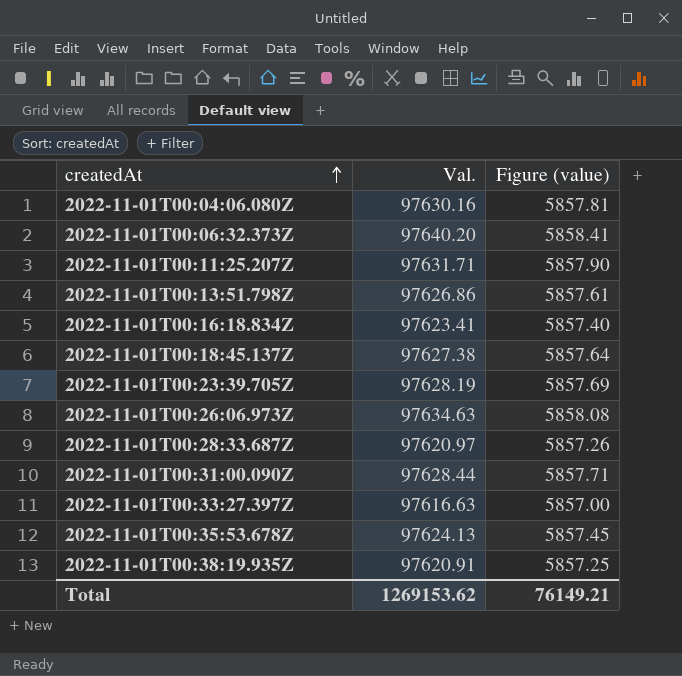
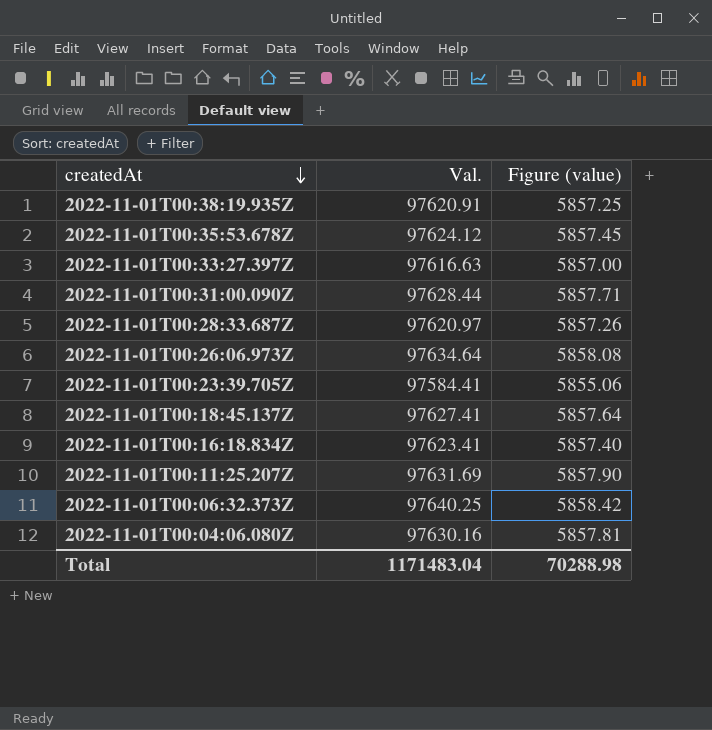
row order: createdAt ascending -> createdAt descending
row 2022-11-01T00:13:51.798Z: 97626.86 | 5857.61 -> none
2022-11-01T00:35:53.678Z | Val.: 97624.13 -> 97624.12
2022-11-01T00:26:06.973Z | Val.: 97634.63 -> 97634.64
2022-11-01T00:23:39.705Z | Val.: 97628.19 -> 97584.41
2022-11-01T00:23:39.705Z | Figure (value): 5857.69 -> 5855.06
2022-11-01T00:18:45.137Z | Val.: 97627.38 -> 97627.41
2022-11-01T00:11:25.207Z | Val.: 97631.71 -> 97631.69
2022-11-01T00:06:32.373Z | Val.: 97640.20 -> 97640.25
2022-11-01T00:06:32.373Z | Figure (value): 5858.41 -> 5858.42
Total | Val.: 1269153.62 -> 1171483.04
Total | Figure (value): 76149.21 -> 70288.98

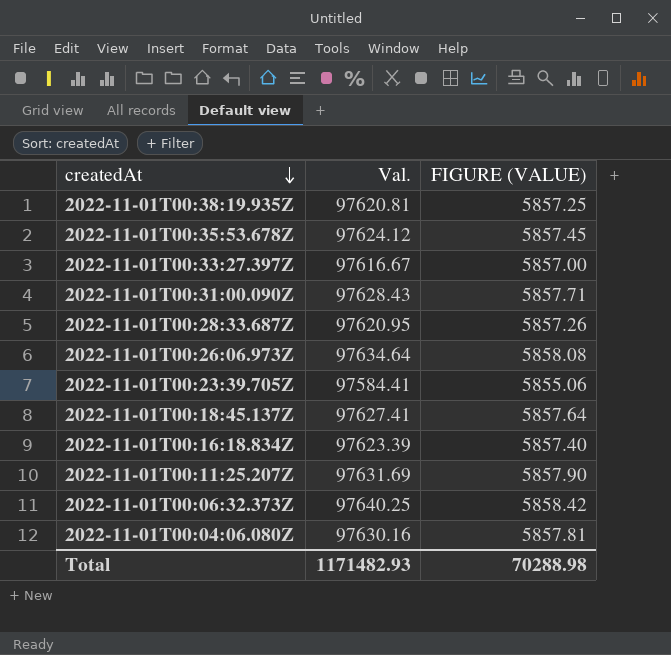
column name: Figure (value) -> FIGURE (VALUE)
2022-11-01T00:38:19.935Z | Val.: 97620.91 -> 97620.81
2022-11-01T00:33:27.397Z | Val.: 97616.63 -> 97616.67
2022-11-01T00:31:00.090Z | Val.: 97628.44 -> 97628.43
2022-11-01T00:28:33.687Z | Val.: 97620.97 -> 97620.95
2022-11-01T00:16:18.834Z | Val.: 97623.41 -> 97623.39
Total | Val.: 1171483.04 -> 1171482.93

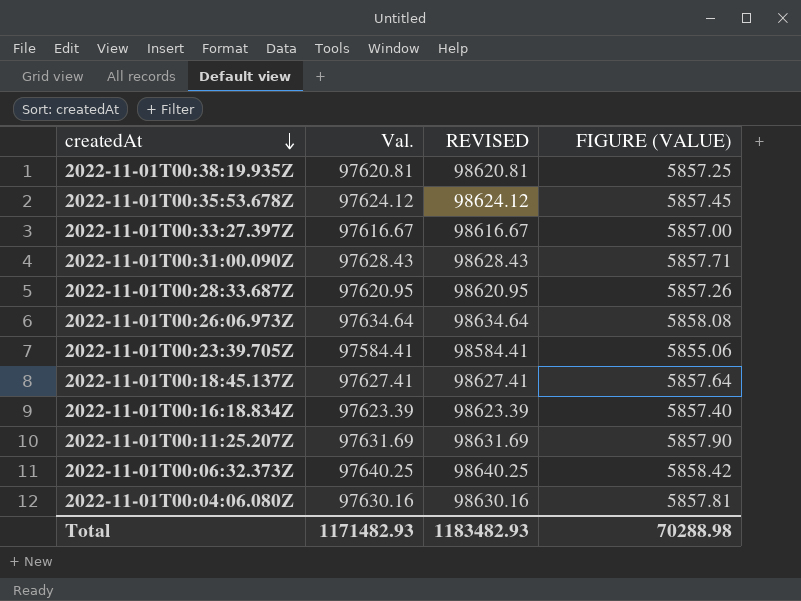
column REVISED | formula: none -> [Val.] + 1000

